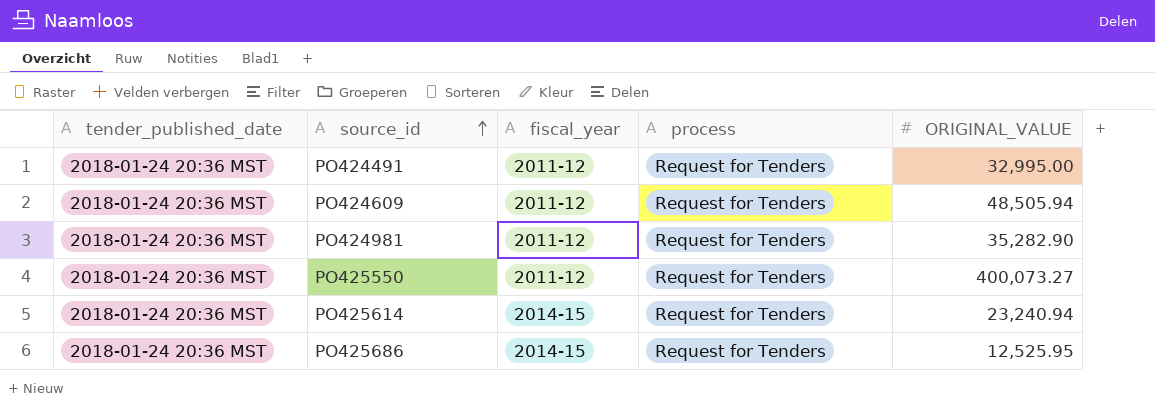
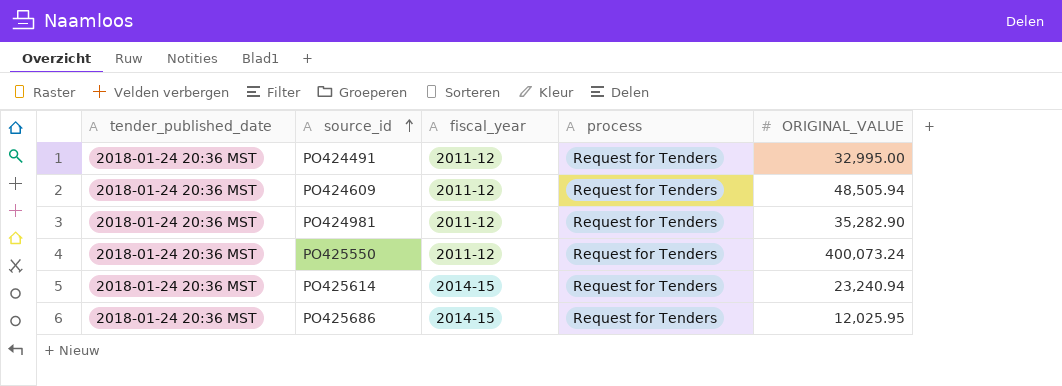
PO425550 | ORIGINAL_VALUE: 400,073.27 -> 400,073.24
PO425686 | ORIGINAL_VALUE: 12,525.95 -> 12,025.95

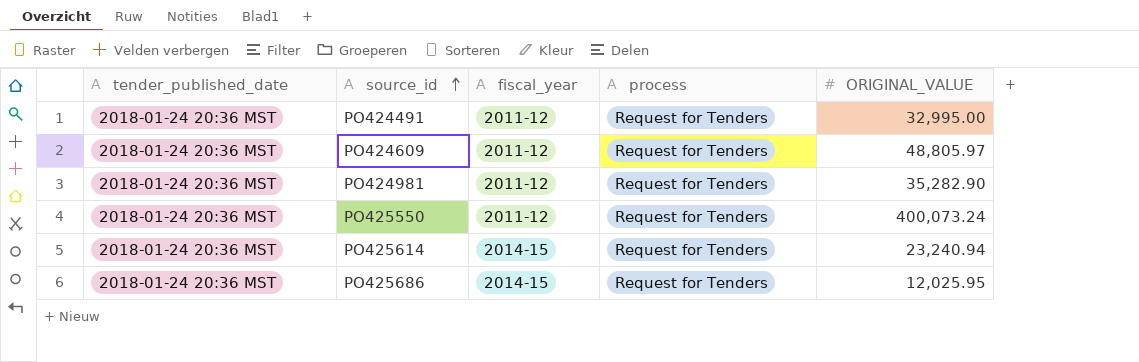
PO424609 | ORIGINAL_VALUE: 48,505.94 -> 48,805.97

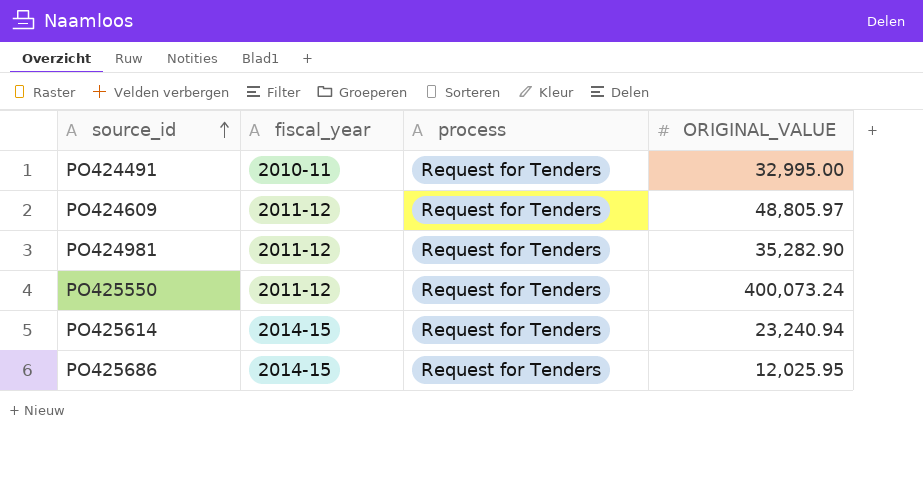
column tender_published_date | position: 1 -> none
PO424491 | fiscal_year: 2011-12 -> 2010-11

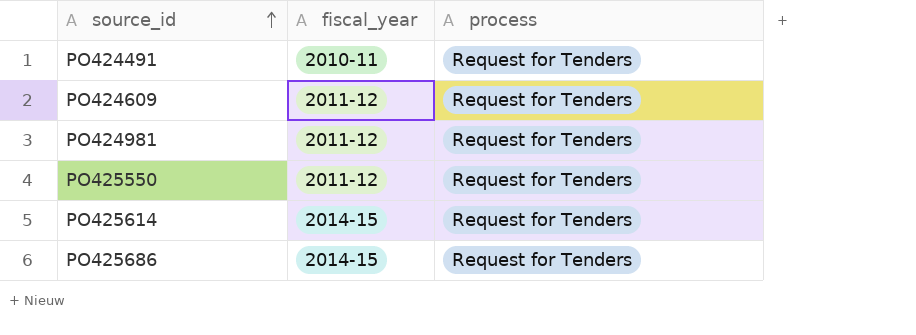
column ORIGINAL_VALUE | position: 4 -> none

